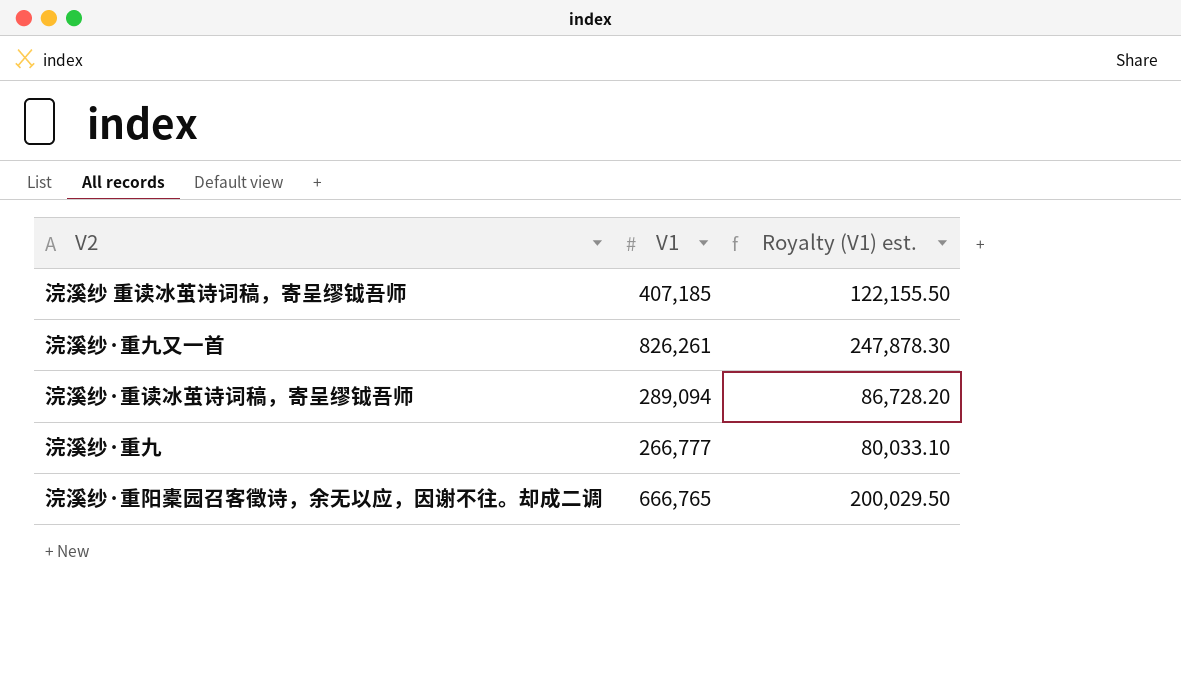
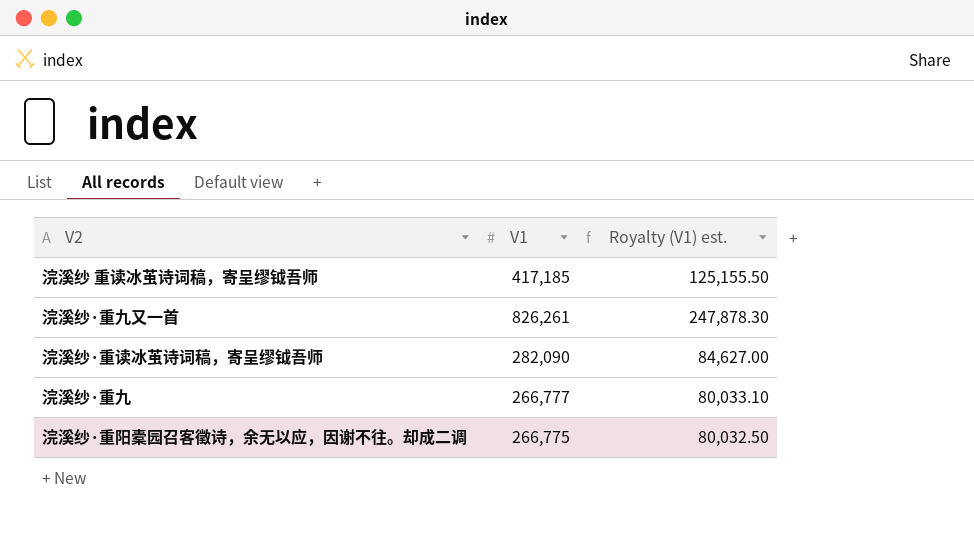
浣溪纱 重读冰茧诗词稿，寄呈缪钺吾师 | V1: 407,185 -> 417,185
浣溪纱 重读冰茧诗词稿，寄呈缪钺吾师 | Royalty (V1) est.: 122,155.50 -> 125,155.50
浣溪纱·重读冰茧诗词稿，寄呈缪钺吾师 | V1: 289,094 -> 282,090
浣溪纱·重读冰茧诗词稿，寄呈缪钺吾师 | Royalty (V1) est.: 86,728.20 -> 84,627.00
浣溪纱·重阳橐园召客徵诗，余无以应，因谢不往。却成二调 | V1: 666,765 -> 266,775
浣溪纱·重阳橐园召客徵诗，余无以应，因谢不往。却成二调 | Royalty (V1) est.: 200,029.50 -> 80,032.50

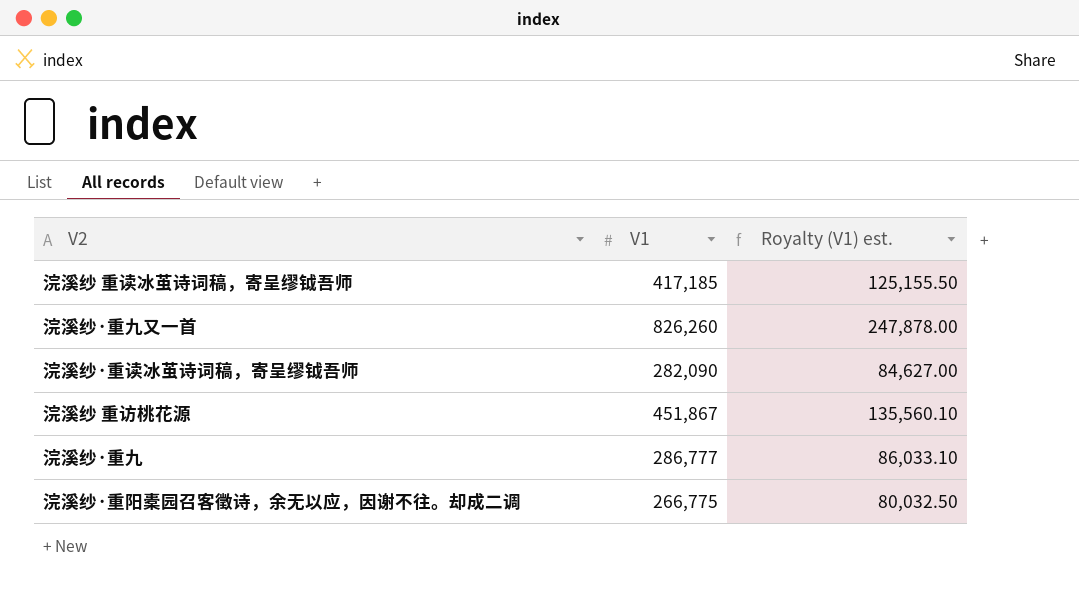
浣溪纱·重九又一首 | V1: 826,261 -> 826,260
浣溪纱·重九又一首 | Royalty (V1) est.: 247,878.30 -> 247,878.00
row 浣溪纱 重访桃花源: none -> 451,867 | 135,560.10
浣溪纱·重九 | V1: 266,777 -> 286,777
浣溪纱·重九 | Royalty (V1) est.: 80,033.10 -> 86,033.10

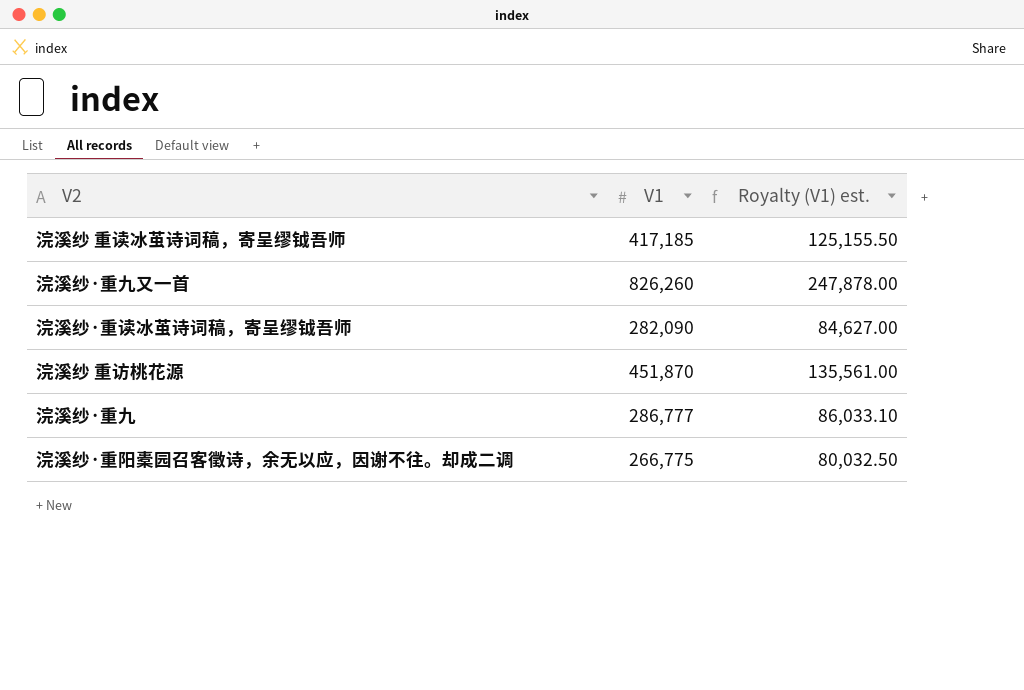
浣溪纱 重访桃花源 | V1: 451,867 -> 451,870
浣溪纱 重访桃花源 | Royalty (V1) est.: 135,560.10 -> 135,561.00

